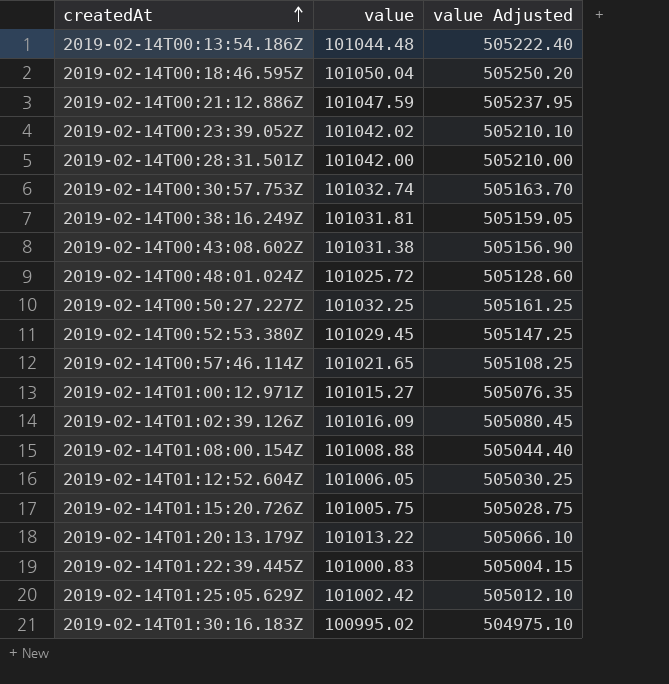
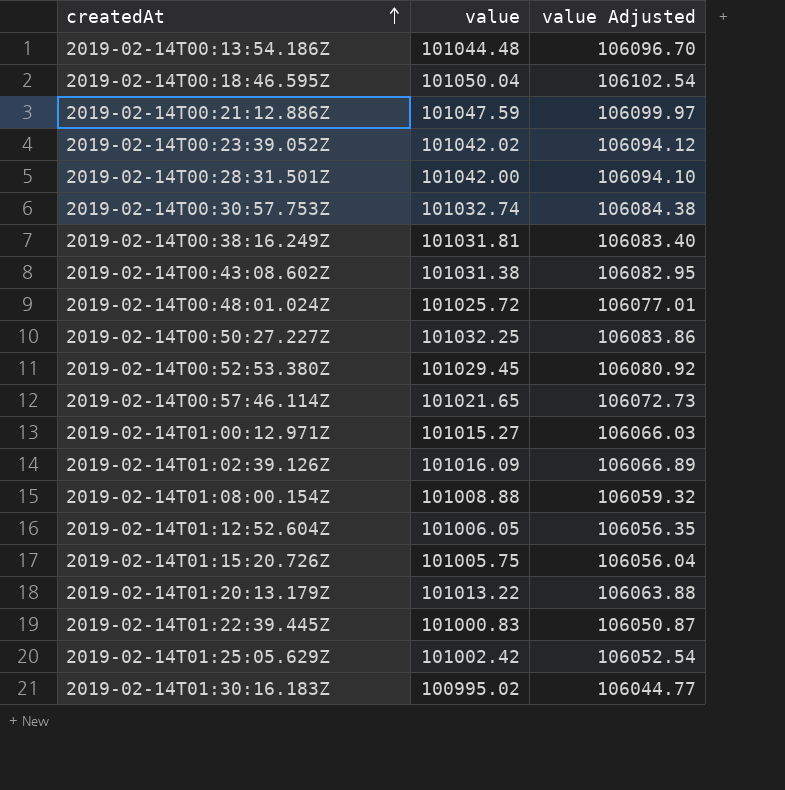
column value Adjusted | formula: [value] * 5 -> [value] * 1.05

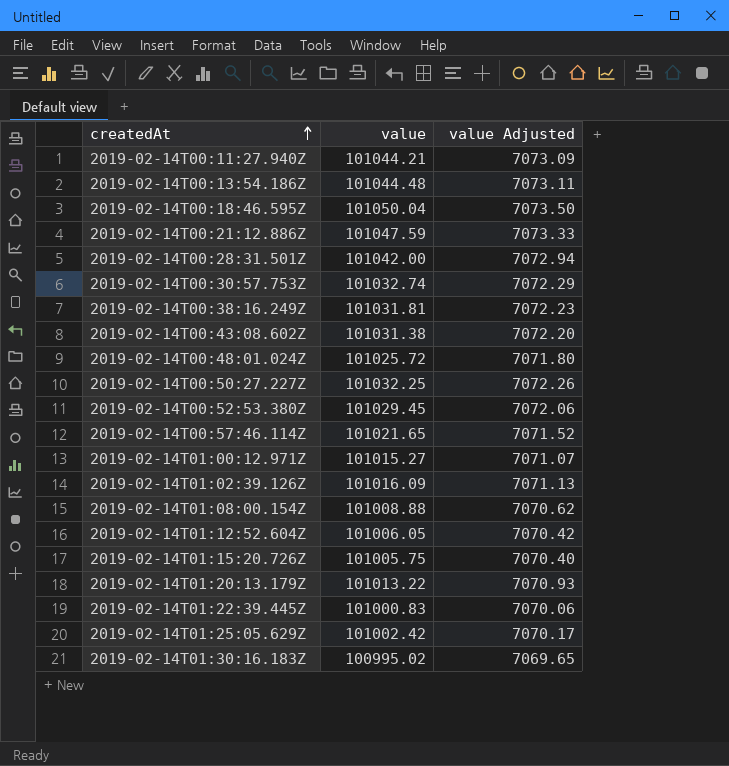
column value Adjusted | formula: [value] * 1.05 -> [value] * 0.07
row 2019-02-14T00:23:39.052Z: 101042.02 | 106094.12 -> none
row 2019-02-14T00:11:27.940Z: none -> 101044.21 | 7073.09

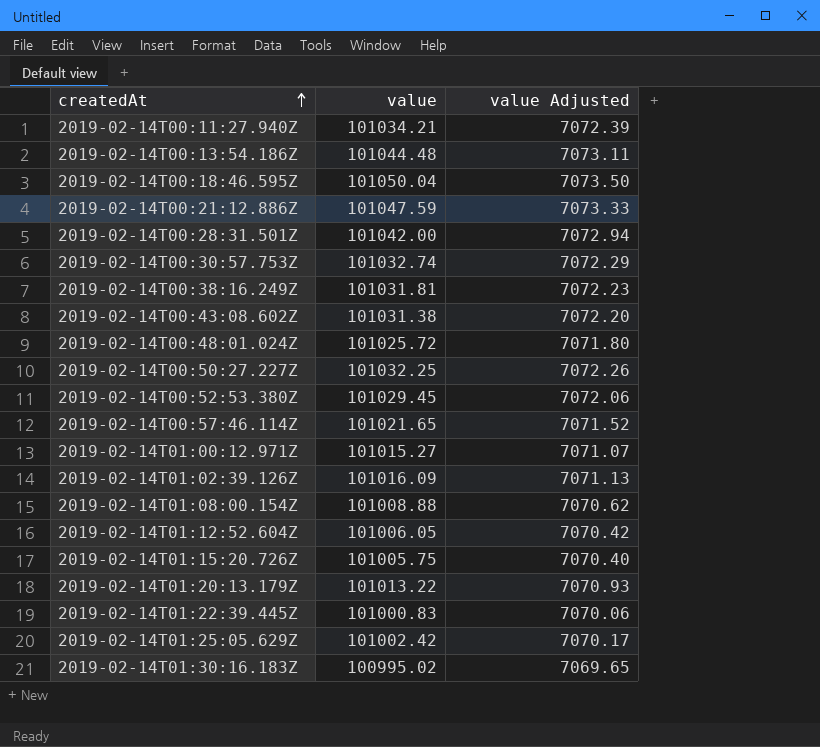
2019-02-14T00:11:27.940Z | value: 101044.21 -> 101034.21
2019-02-14T00:11:27.940Z | value Adjusted: 7073.09 -> 7072.39

